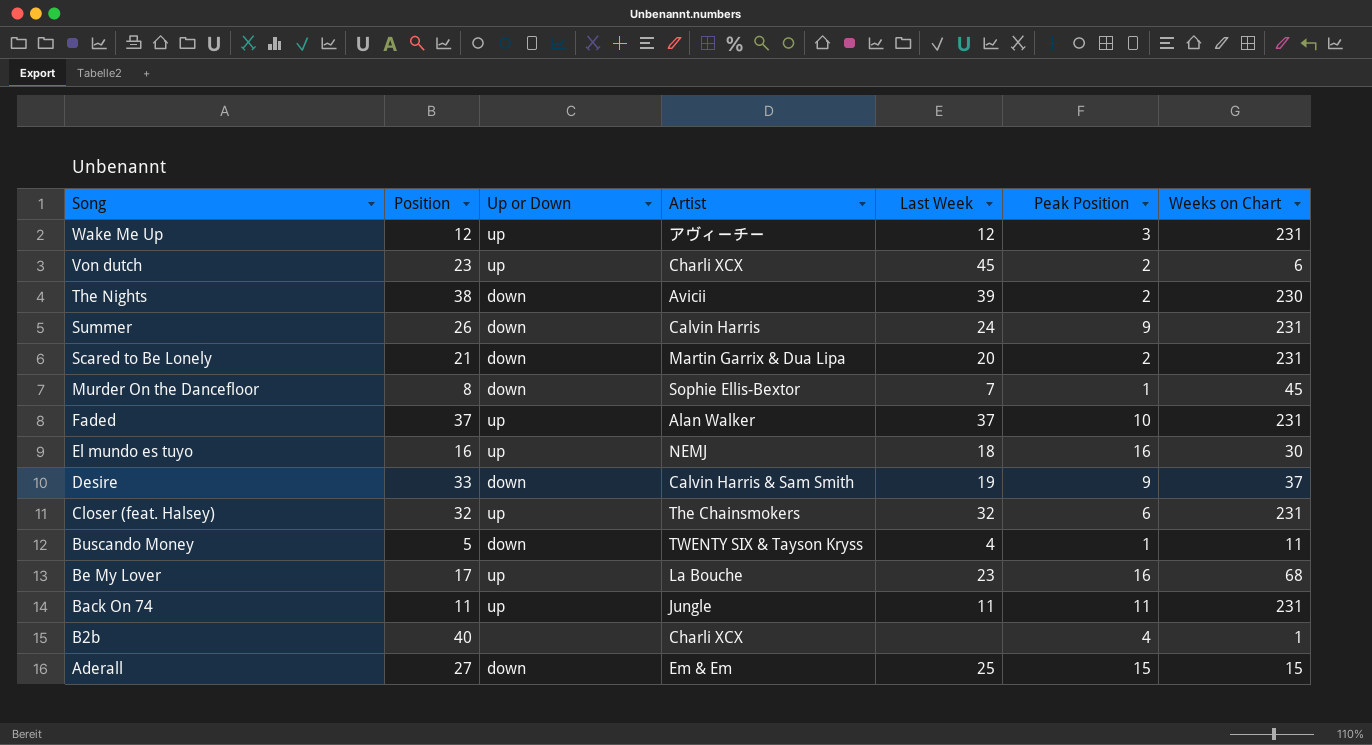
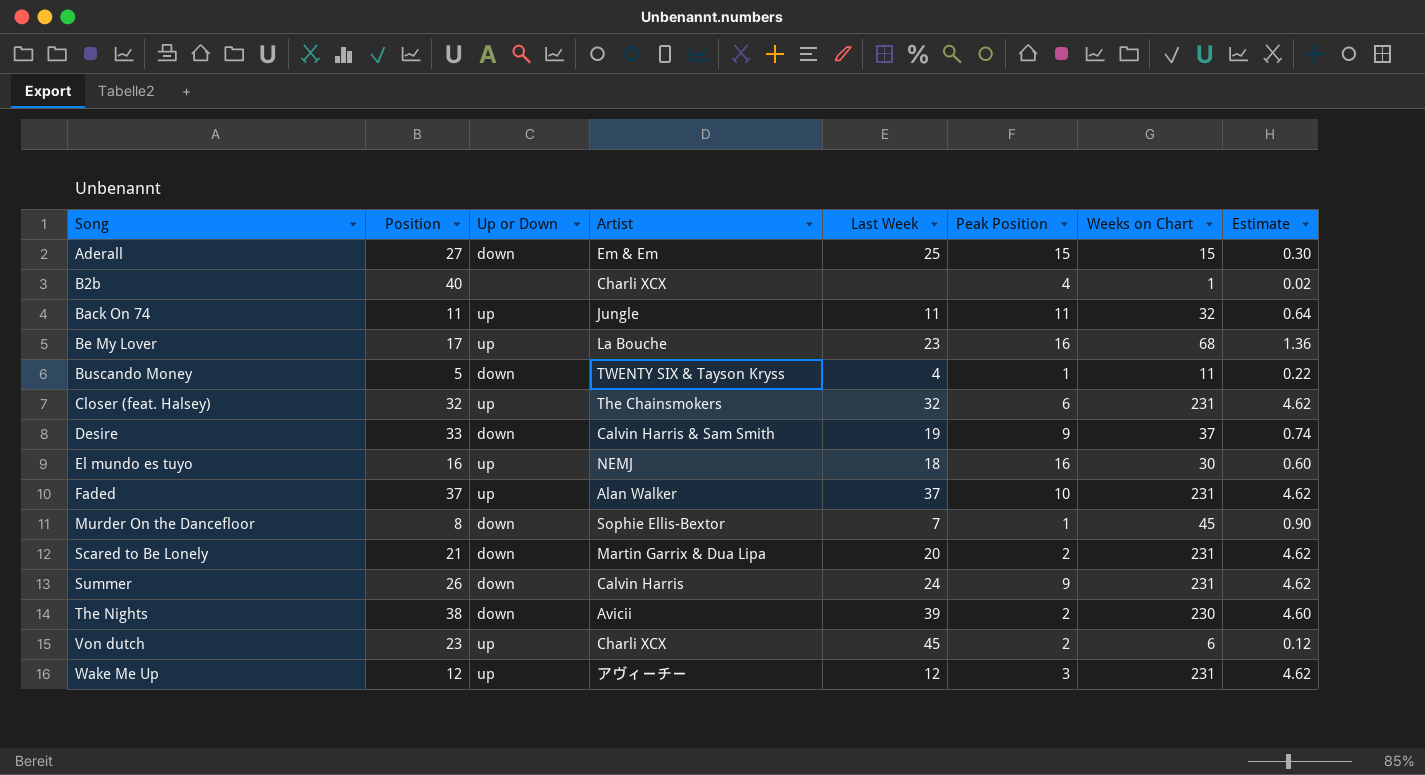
row order: Song descending -> Song ascending
column Estimate | formula: none -> [Weeks on Chart] * 0.02
Back On 74 | Weeks on Chart: 231 -> 32

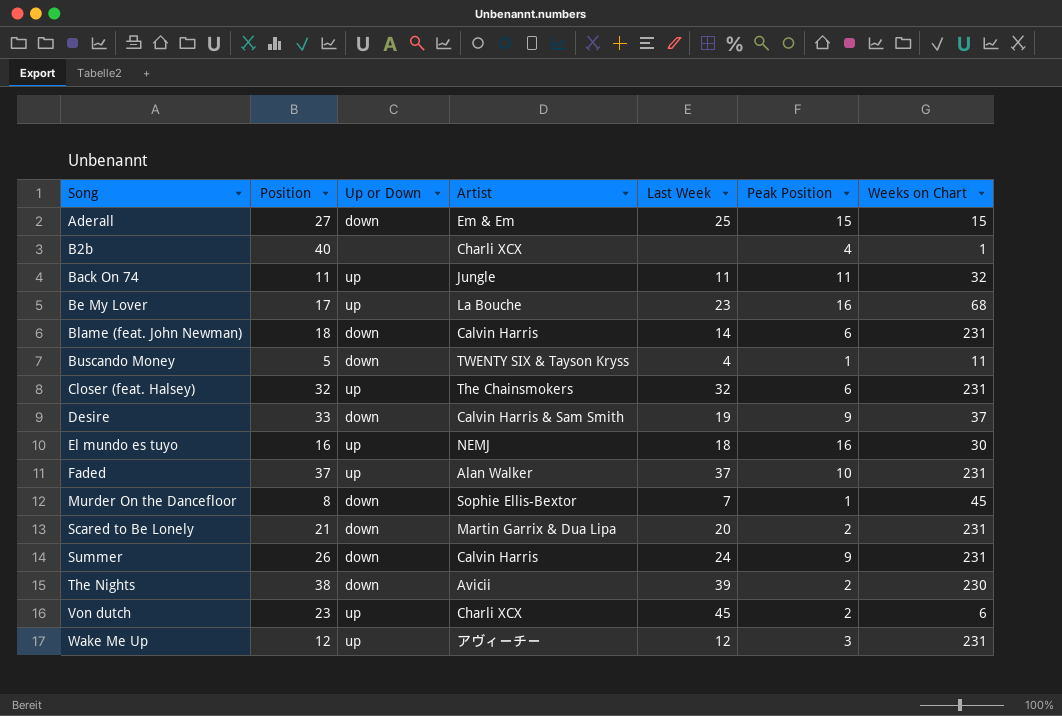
column Estimate | formula: [Weeks on Chart] * 0.02 -> none
row Blame (feat. John Newman): none -> 18 | down | Calvin Harris | 14 | 6 | 231

